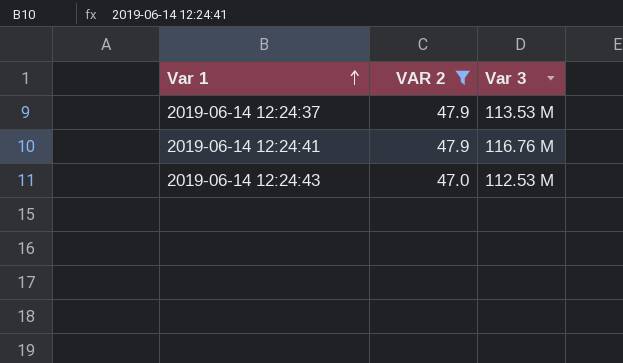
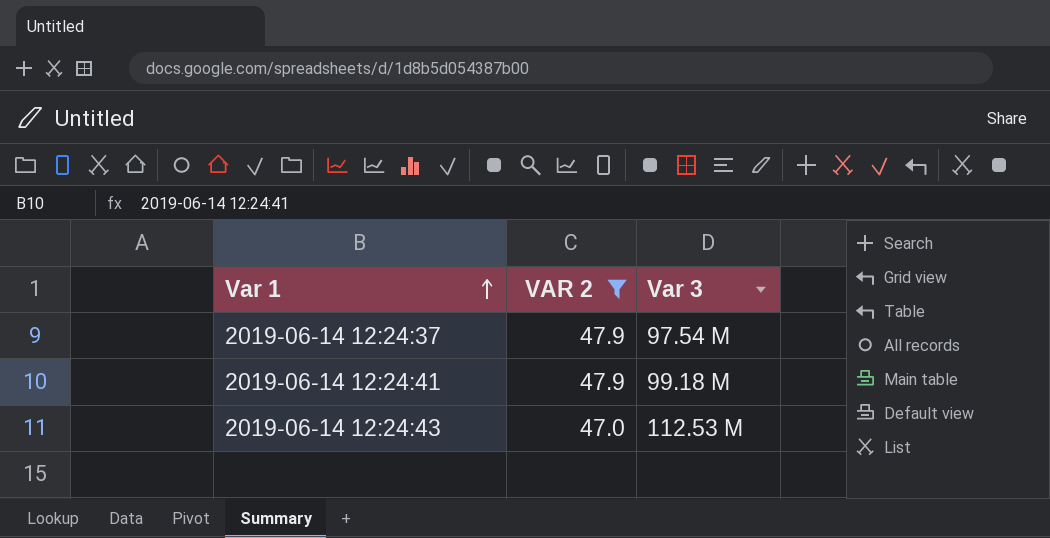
2019-06-14 12:24:37 | Var 3: 113.53 M -> 97.54 M
2019-06-14 12:24:41 | Var 3: 116.76 M -> 99.18 M

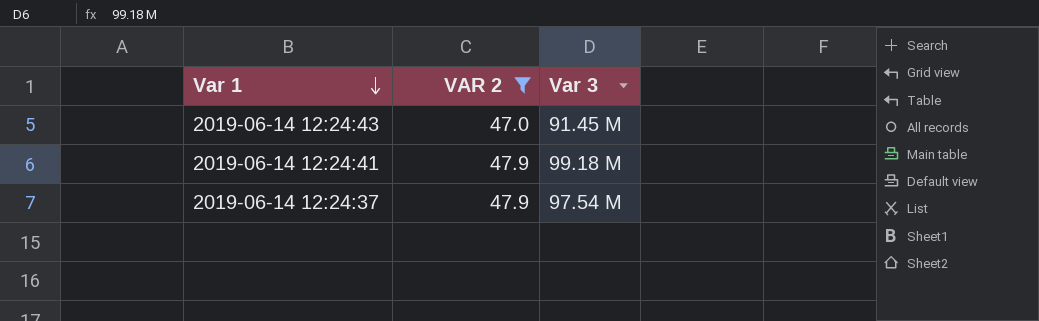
row order: Var 1 ascending -> Var 1 descending
2019-06-14 12:24:43 | Var 3: 112.53 M -> 91.45 M

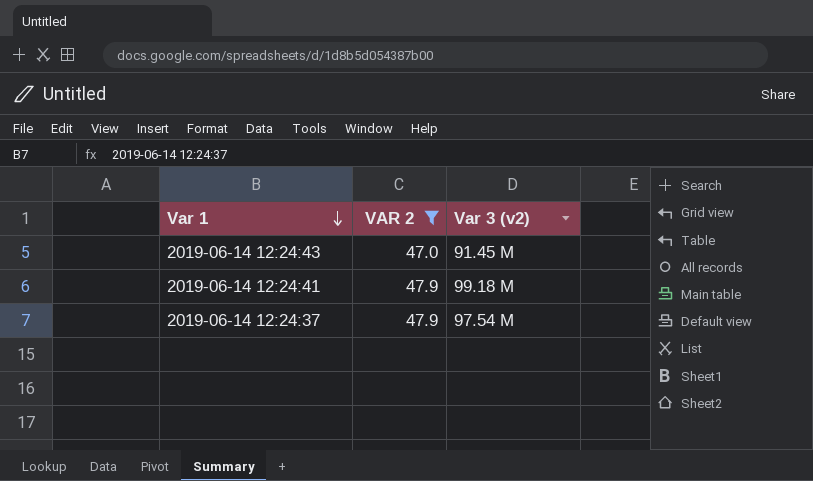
column name: Var 3 -> Var 3 (v2)

